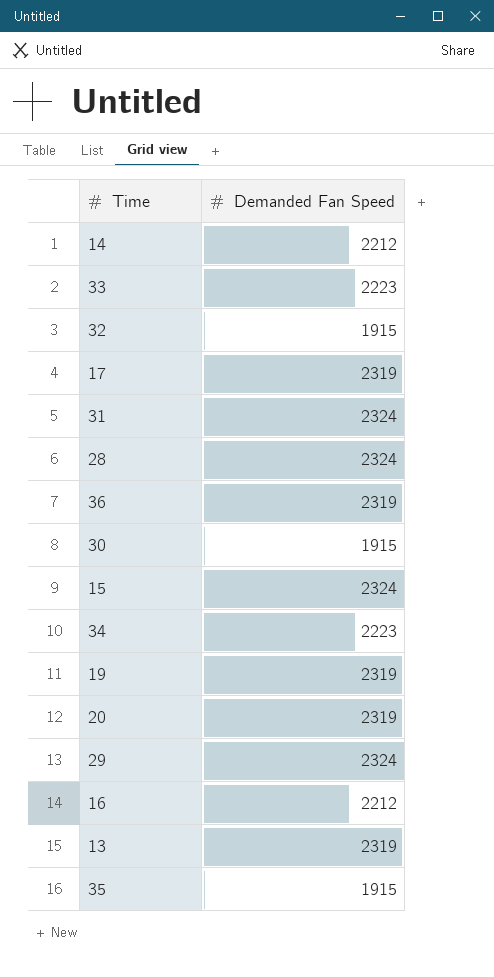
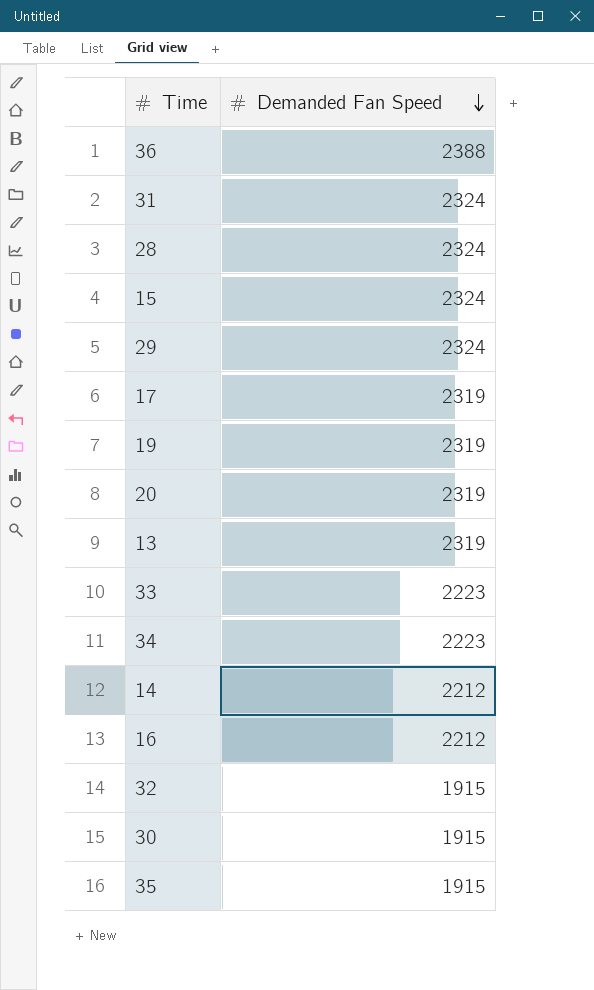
row order: none -> Demanded Fan Speed descending
36 | Demanded Fan Speed: 2319 -> 2388

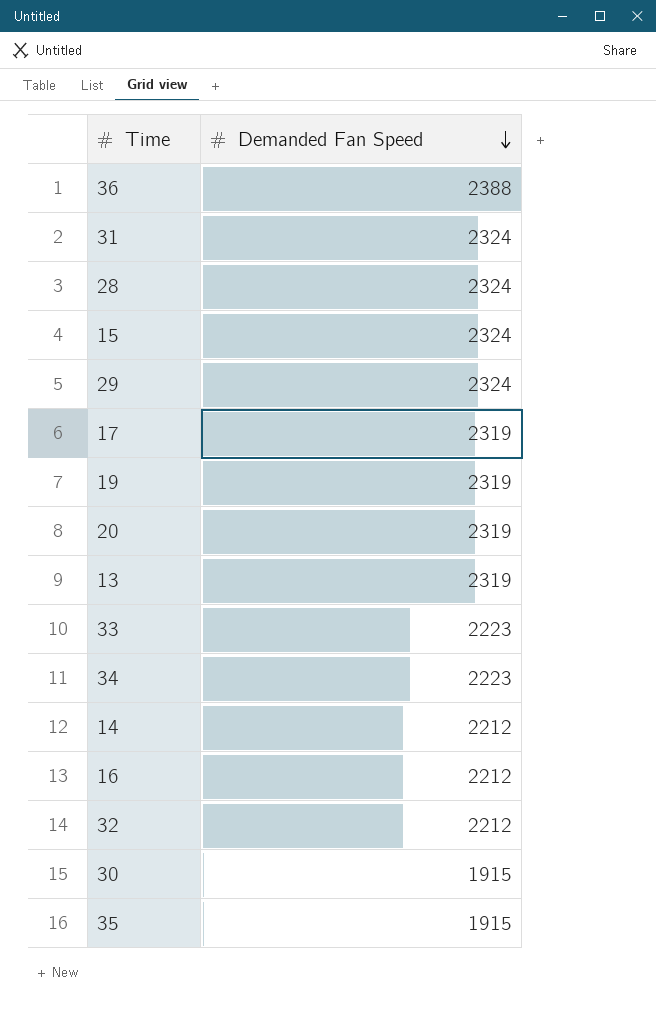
32 | Demanded Fan Speed: 1915 -> 2212

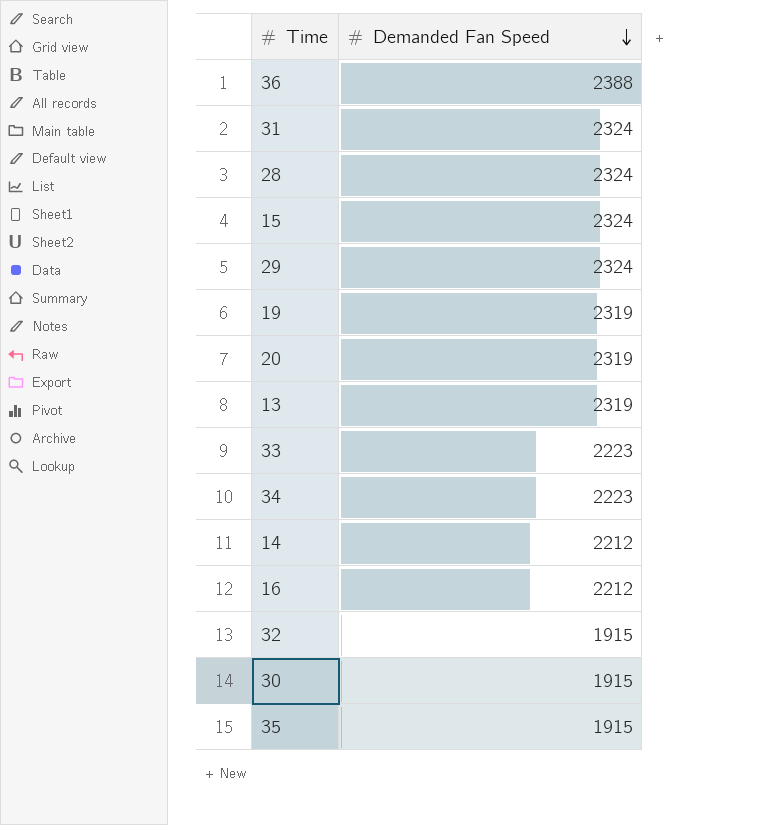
row 17: 2319 -> none
32 | Demanded Fan Speed: 2212 -> 1915

